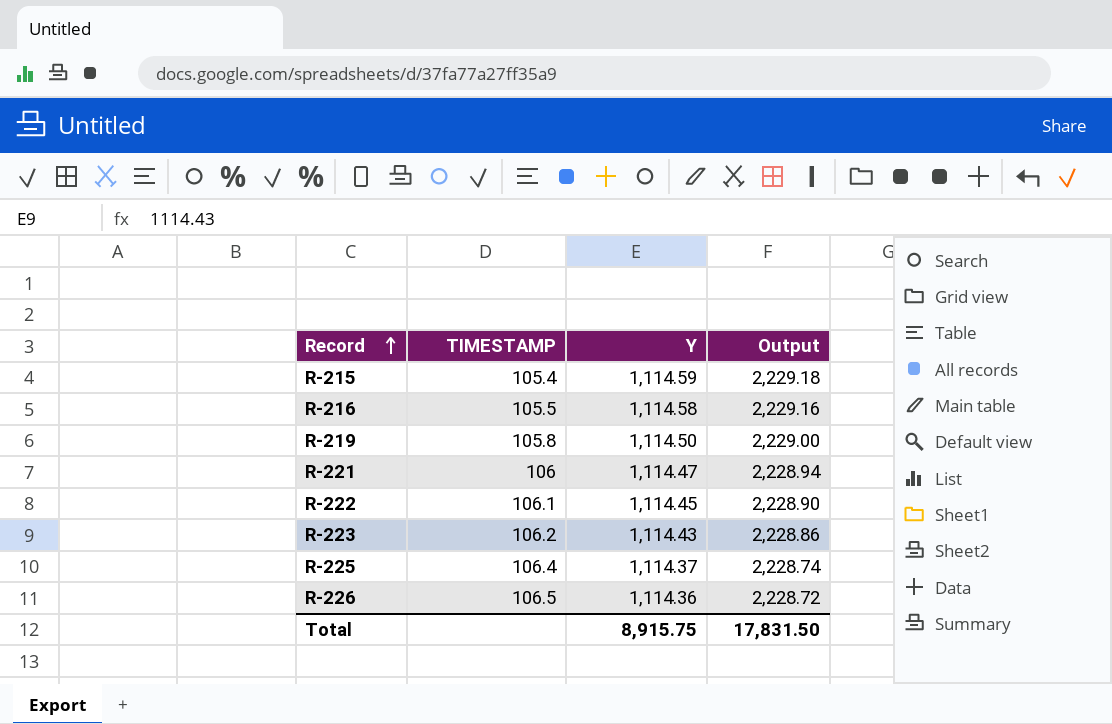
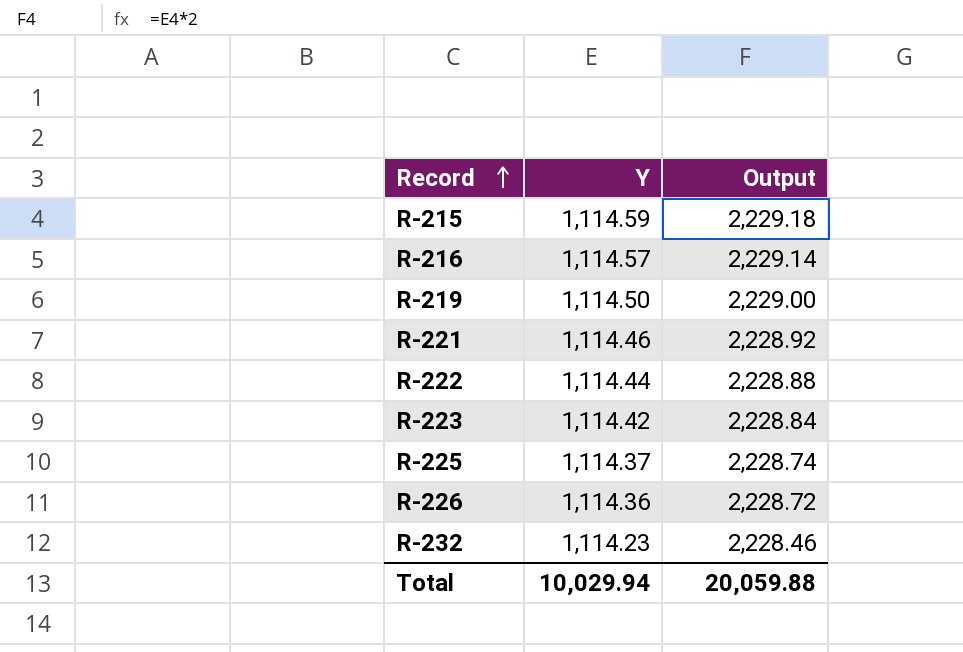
column TIMESTAMP | position: 2 -> none
R-216 | Y: 1,114.58 -> 1,114.57
R-216 | Output: 2,229.16 -> 2,229.14
R-221 | Y: 1,114.47 -> 1,114.46
R-221 | Output: 2,228.94 -> 2,228.92
R-222 | Y: 1,114.45 -> 1,114.44
R-222 | Output: 2,228.90 -> 2,228.88
R-223 | Y: 1,114.43 -> 1,114.42
R-223 | Output: 2,228.86 -> 2,228.84
row R-232: none -> 1,114.23 | 2,228.46
Total | Y: 8,915.75 -> 10,029.94
Total | Output: 17,831.50 -> 20,059.88

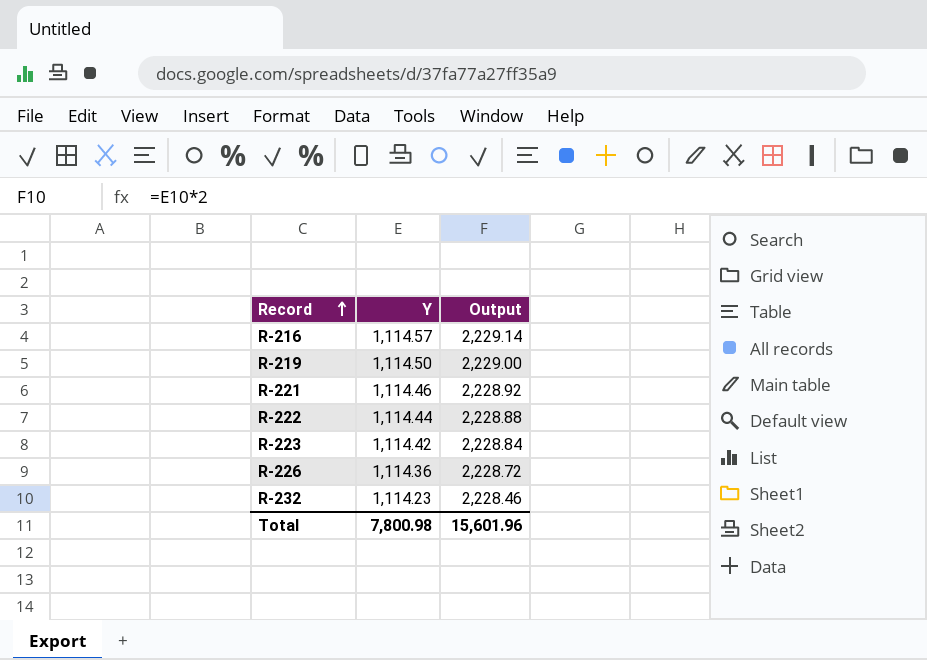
row R-215: 1,114.59 | 2,229.18 -> none
row R-225: 1,114.37 | 2,228.74 -> none
Total | Y: 10,029.94 -> 7,800.98
Total | Output: 20,059.88 -> 15,601.96

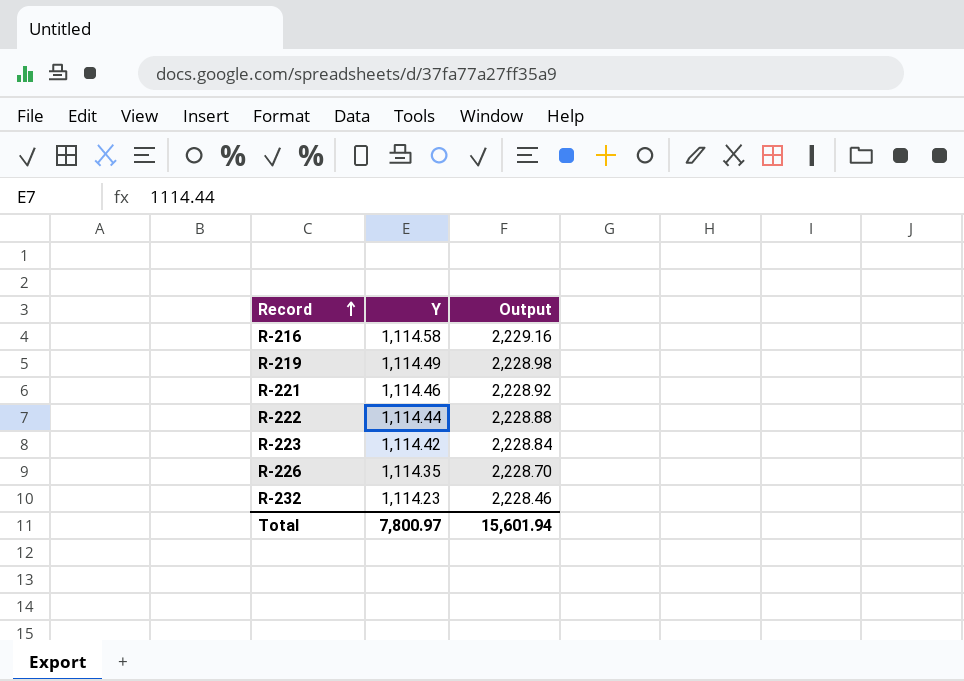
R-216 | Y: 1,114.57 -> 1,114.58
R-216 | Output: 2,229.14 -> 2,229.16
R-219 | Y: 1,114.50 -> 1,114.49
R-219 | Output: 2,229.00 -> 2,228.98
R-226 | Y: 1,114.36 -> 1,114.35
R-226 | Output: 2,228.72 -> 2,228.70
Total | Y: 7,800.98 -> 7,800.97
Total | Output: 15,601.96 -> 15,601.94

